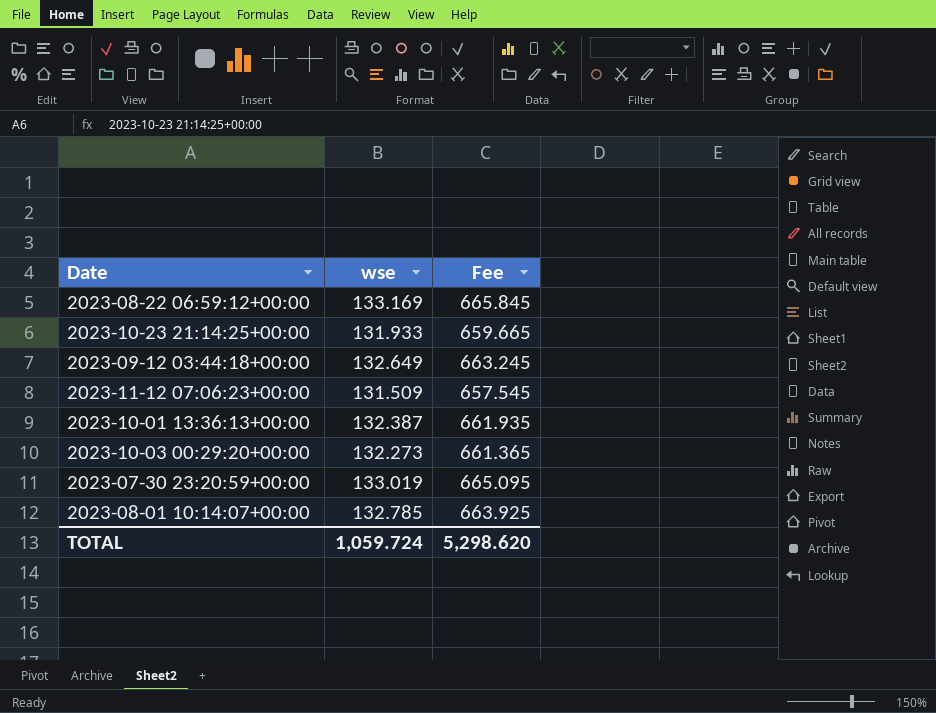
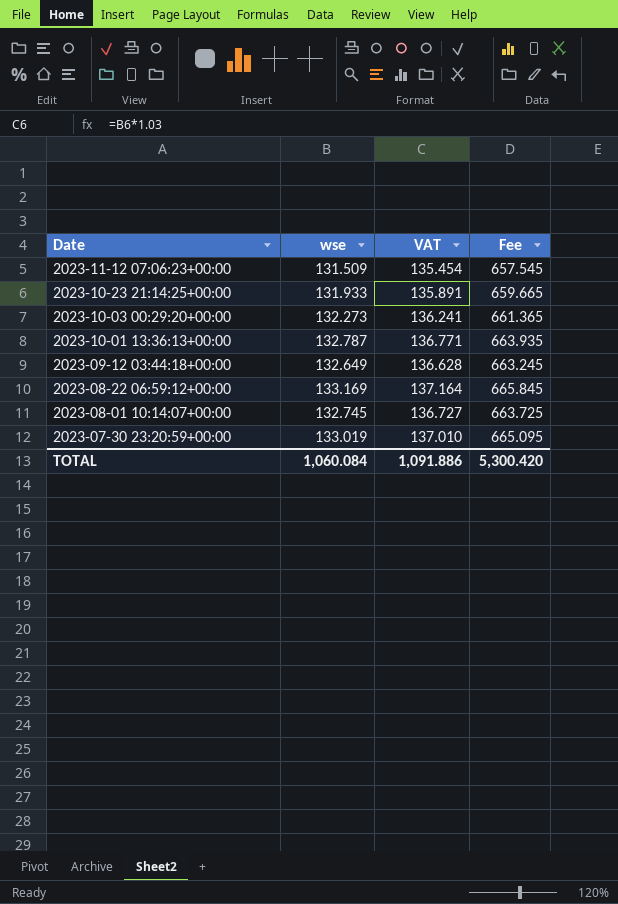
row order: none -> Date descending
column VAT | formula: none -> [wse] * 1.03
2023-10-01 13:36:13+00:00 | wse: 132.387 -> 132.787
2023-10-01 13:36:13+00:00 | Fee: 661.935 -> 663.935
2023-08-01 10:14:07+00:00 | wse: 132.785 -> 132.745
2023-08-01 10:14:07+00:00 | Fee: 663.925 -> 663.725
TOTAL | wse: 1,059.724 -> 1,060.084
TOTAL | Fee: 5,298.620 -> 5,300.420

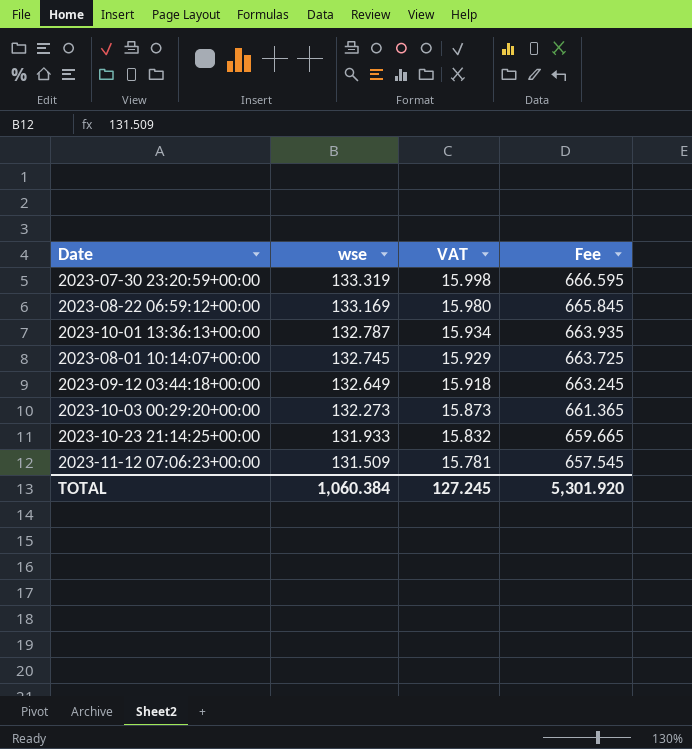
row order: Date descending -> wse descending
column VAT | formula: [wse] * 1.03 -> [wse] * 0.12
2023-07-30 23:20:59+00:00 | wse: 133.019 -> 133.319
2023-07-30 23:20:59+00:00 | Fee: 665.095 -> 666.595
TOTAL | wse: 1,060.084 -> 1,060.384
TOTAL | VAT: 1,091.886 -> 127.245
TOTAL | Fee: 5,300.420 -> 5,301.920

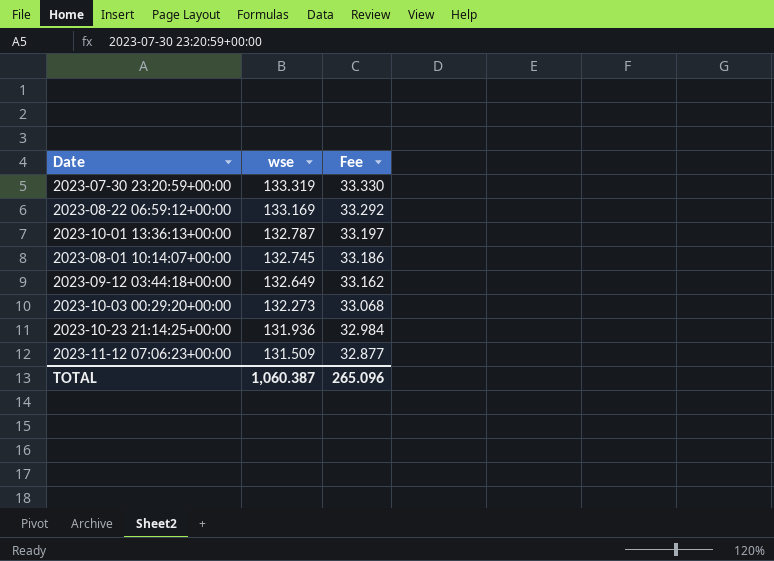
column VAT | formula: [wse] * 0.12 -> none
column Fee | formula: [wse] * 5 -> [wse] * 0.25
2023-10-23 21:14:25+00:00 | wse: 131.933 -> 131.936
TOTAL | wse: 1,060.384 -> 1,060.387
TOTAL | Fee: 5,301.920 -> 265.096

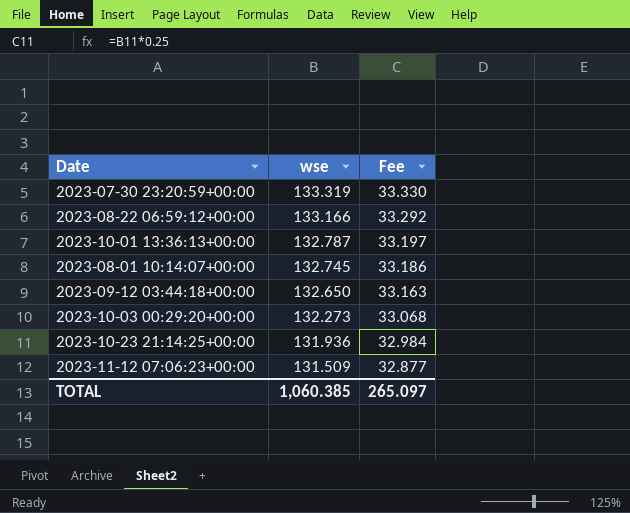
2023-08-22 06:59:12+00:00 | wse: 133.169 -> 133.166
2023-09-12 03:44:18+00:00 | wse: 132.649 -> 132.650
2023-09-12 03:44:18+00:00 | Fee: 33.162 -> 33.163
TOTAL | wse: 1,060.387 -> 1,060.385
TOTAL | Fee: 265.096 -> 265.097

